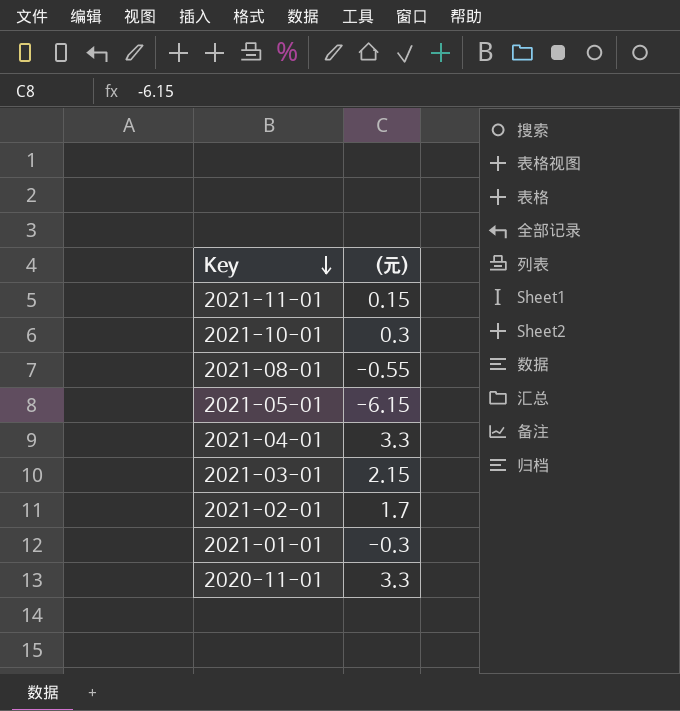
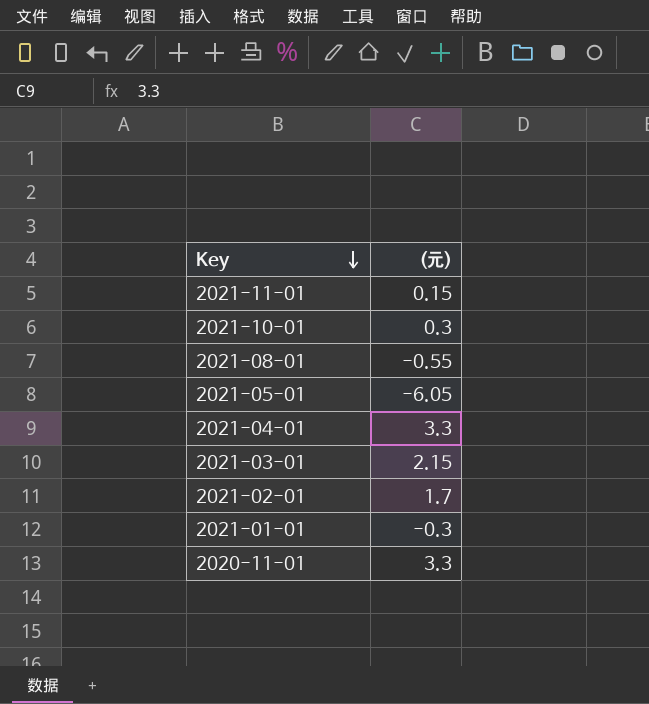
2021-05-01 | (元): -6.15 -> -6.05

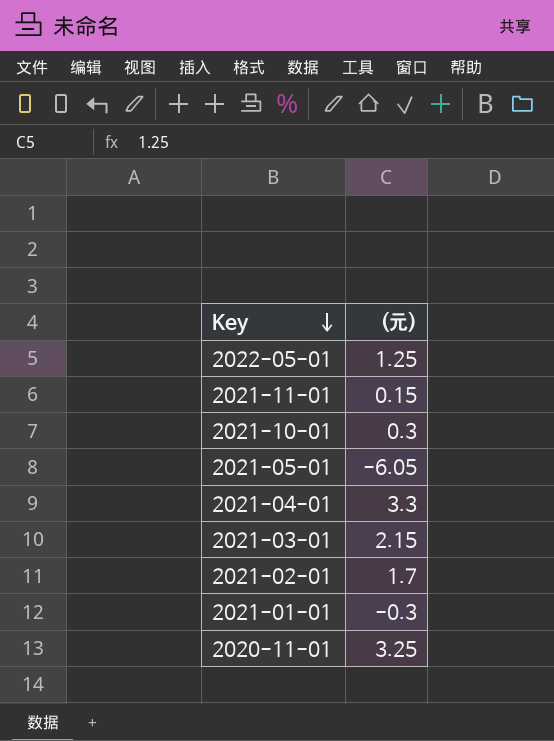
row 2021-08-01: -0.55 -> none
row 2022-05-01: none -> 1.25
2020-11-01 | (元): 3.3 -> 3.25

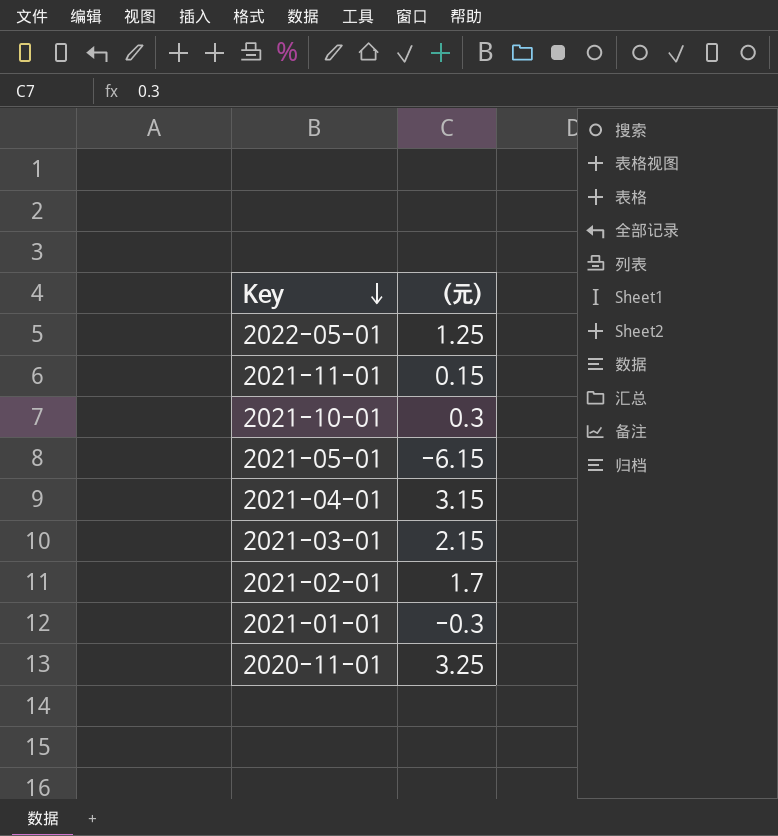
2021-05-01 | (元): -6.05 -> -6.15
2021-04-01 | (元): 3.3 -> 3.15

